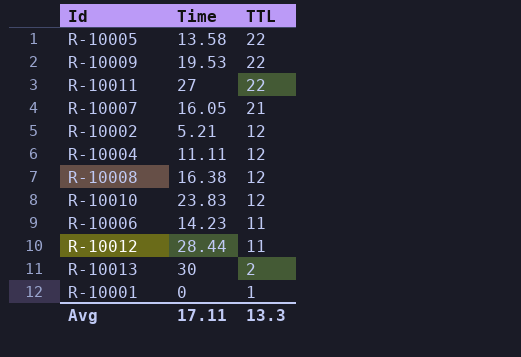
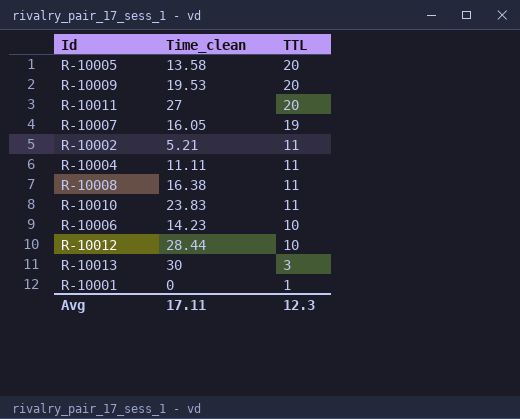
column name: Time -> Time_clean
R-10005 | TTL: 22 -> 20
R-10009 | TTL: 22 -> 20
R-10011 | TTL: 22 -> 20
R-10007 | TTL: 21 -> 19
R-10002 | TTL: 12 -> 11
R-10004 | TTL: 12 -> 11
R-10008 | TTL: 12 -> 11
R-10010 | TTL: 12 -> 11
R-10006 | TTL: 11 -> 10
R-10012 | TTL: 11 -> 10
R-10013 | TTL: 2 -> 3
Avg | TTL: 13.3 -> 12.3

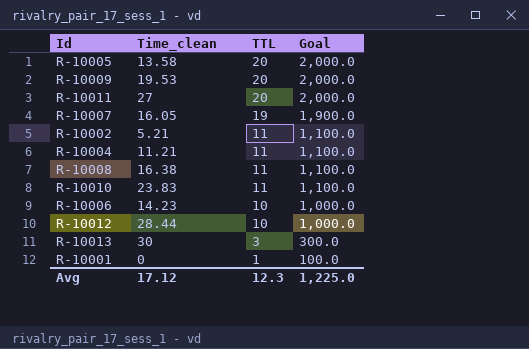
column Goal | formula: none -> [TTL] * 100
R-10004 | Time_clean: 11.11 -> 11.21
Avg | Time_clean: 17.11 -> 17.12

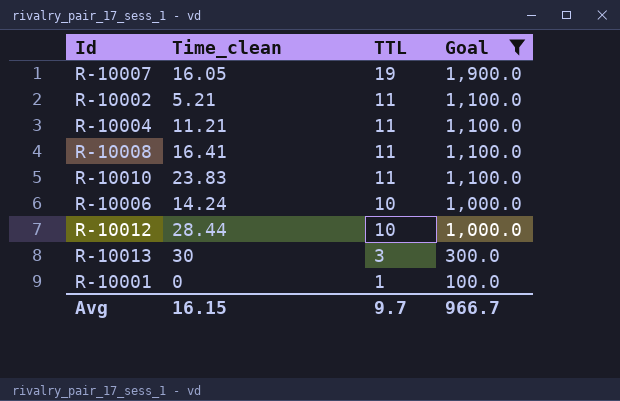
filter: none -> Goal != 2,000.0
R-10008 | Time_clean: 16.38 -> 16.41
R-10006 | Time_clean: 14.23 -> 14.24
Avg | Time_clean: 17.12 -> 16.15
Avg | TTL: 12.3 -> 9.7
Avg | Goal: 1,225.0 -> 966.7

